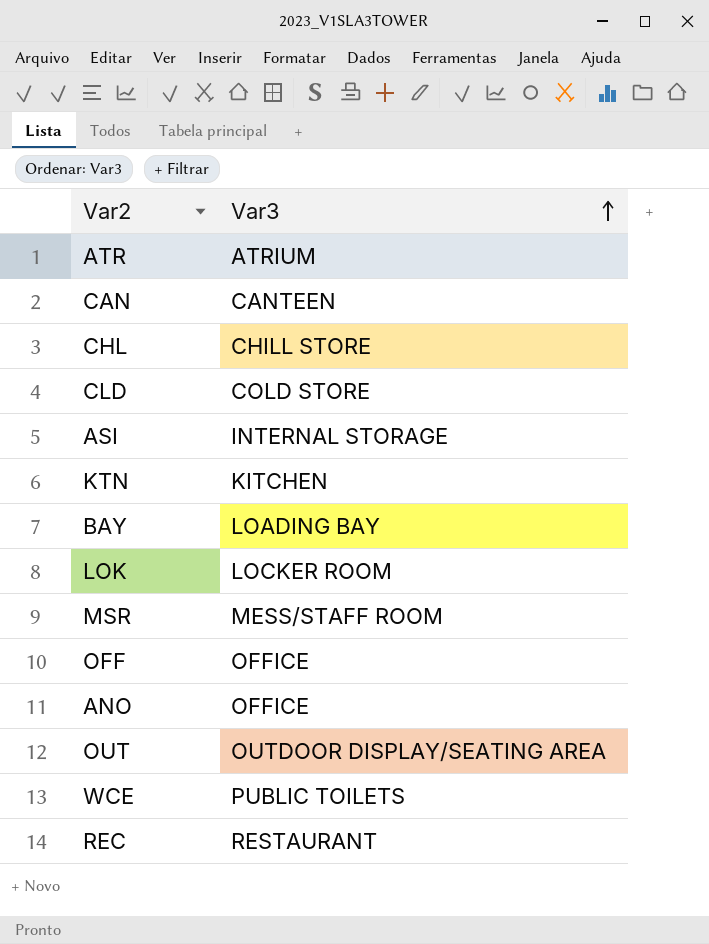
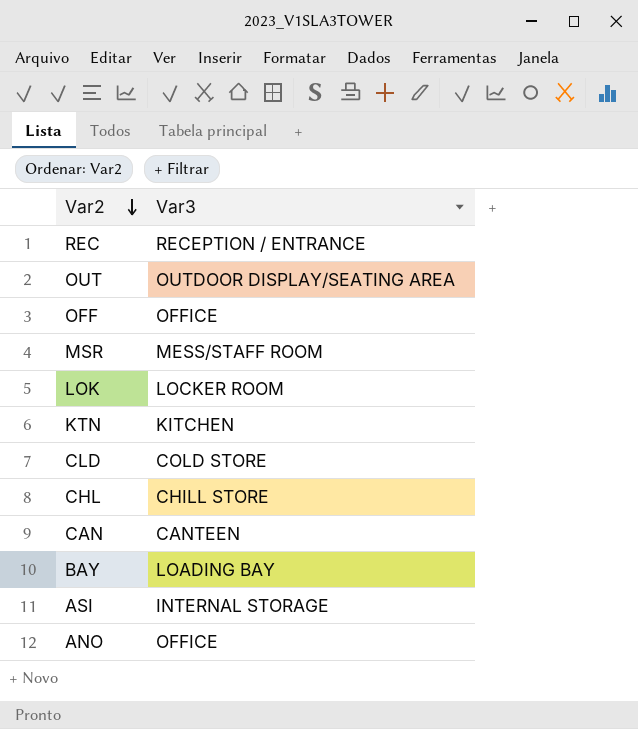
row order: Var3 ascending -> Var2 descending
row ATR: ATRIUM -> none
row WCE: PUBLIC TOILETS -> none
REC | Var3: RESTAURANT -> RECEPTION / ENTRANCE

